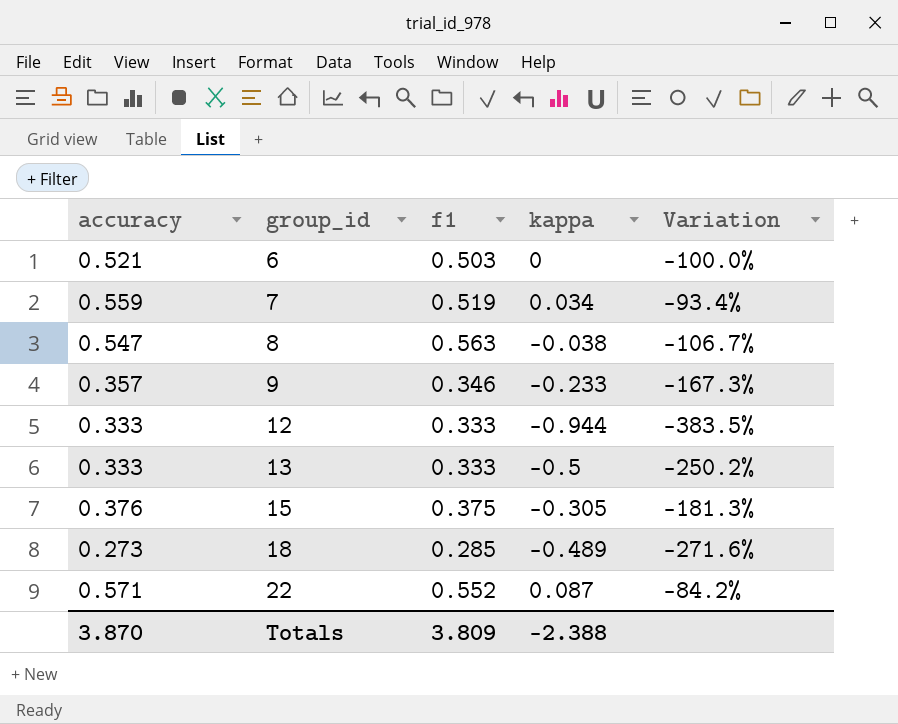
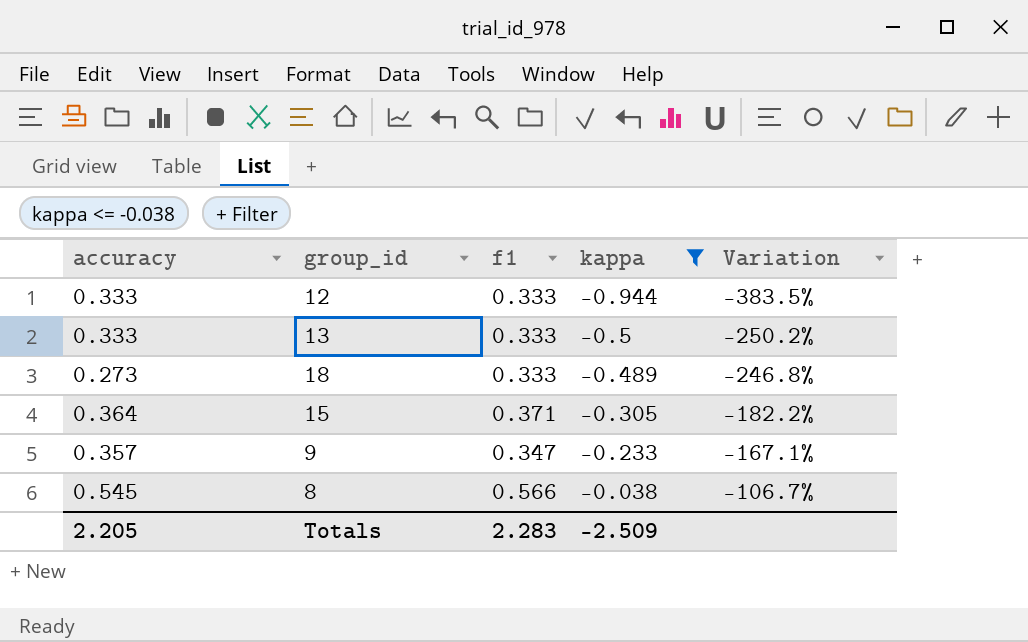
filter: none -> kappa <= -0.038
row order: group_id ascending -> kappa ascending
18 | f1: 0.285 -> 0.333
18 | Variation: -271.6% -> -246.8%
15 | accuracy: 0.376 -> 0.364
15 | f1: 0.375 -> 0.371
15 | Variation: -181.3% -> -182.2%
9 | f1: 0.346 -> 0.347
9 | Variation: -167.3% -> -167.1%
8 | accuracy: 0.547 -> 0.545
8 | f1: 0.563 -> 0.566
Totals | accuracy: 3.870 -> 2.205
Totals | f1: 3.809 -> 2.283
Totals | kappa: -2.388 -> -2.509

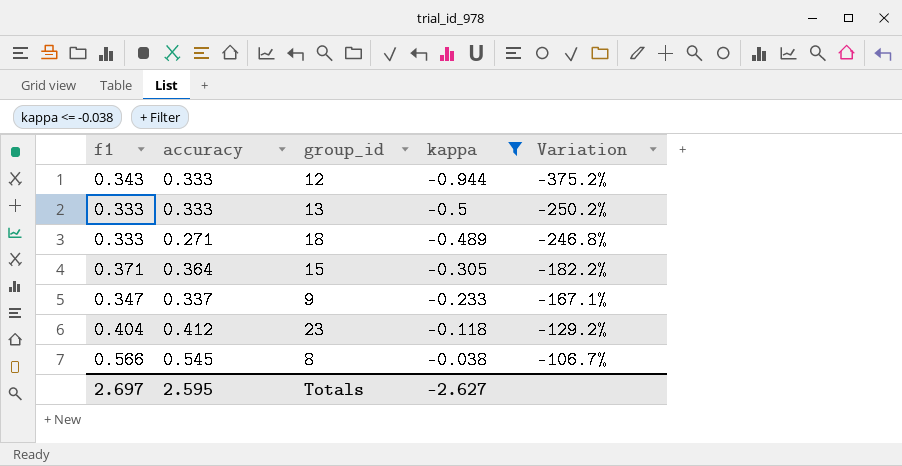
column f1 | position: 3 -> 1
12 | f1: 0.333 -> 0.343
12 | Variation: -383.5% -> -375.2%
18 | accuracy: 0.273 -> 0.271
9 | accuracy: 0.357 -> 0.337
row 23: none -> 0.404 | 0.412 | -0.118 | -129.2%
Totals | f1: 2.283 -> 2.697
Totals | accuracy: 2.205 -> 2.595
Totals | kappa: -2.509 -> -2.627

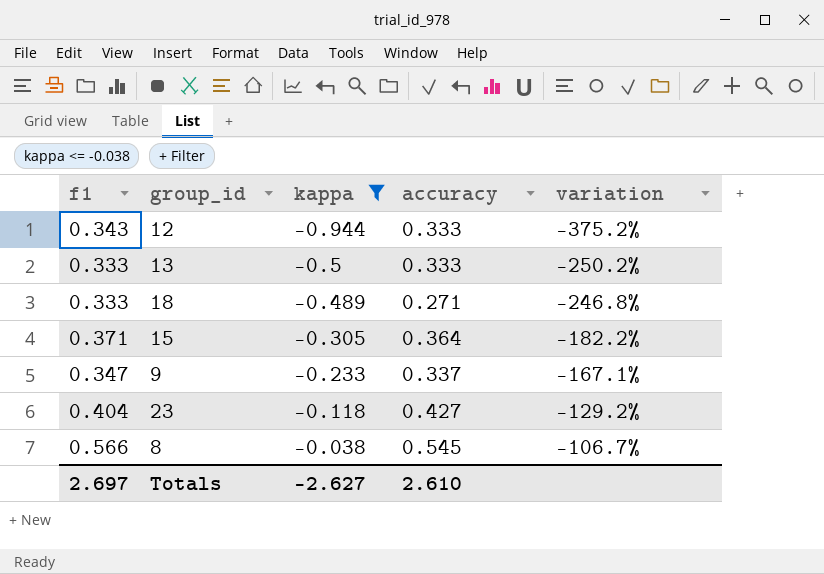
column accuracy | position: 2 -> 4
column name: Variation -> variation
23 | accuracy: 0.412 -> 0.427
Totals | accuracy: 2.595 -> 2.610

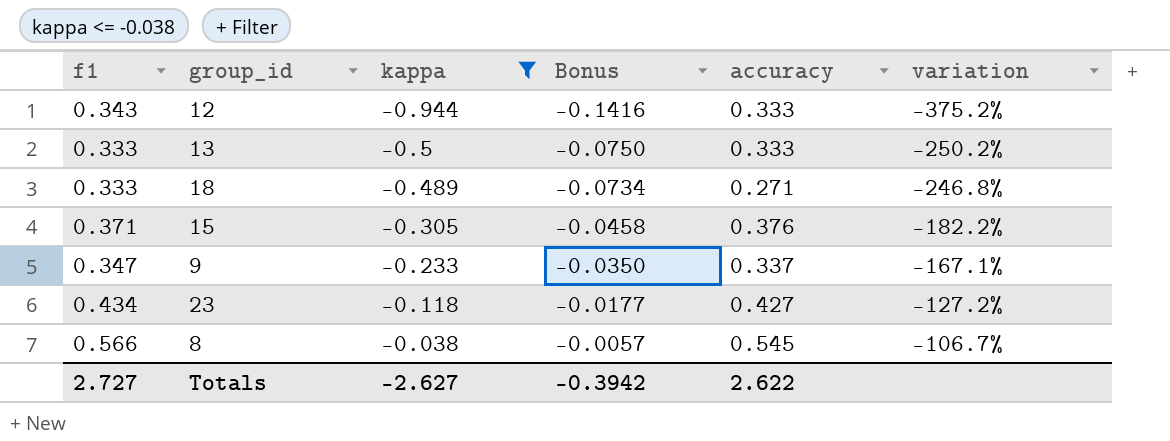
column Bonus | formula: none -> [kappa] * 0.15
15 | accuracy: 0.364 -> 0.376
23 | f1: 0.404 -> 0.434
23 | variation: -129.2% -> -127.2%
Totals | f1: 2.697 -> 2.727
Totals | accuracy: 2.610 -> 2.622

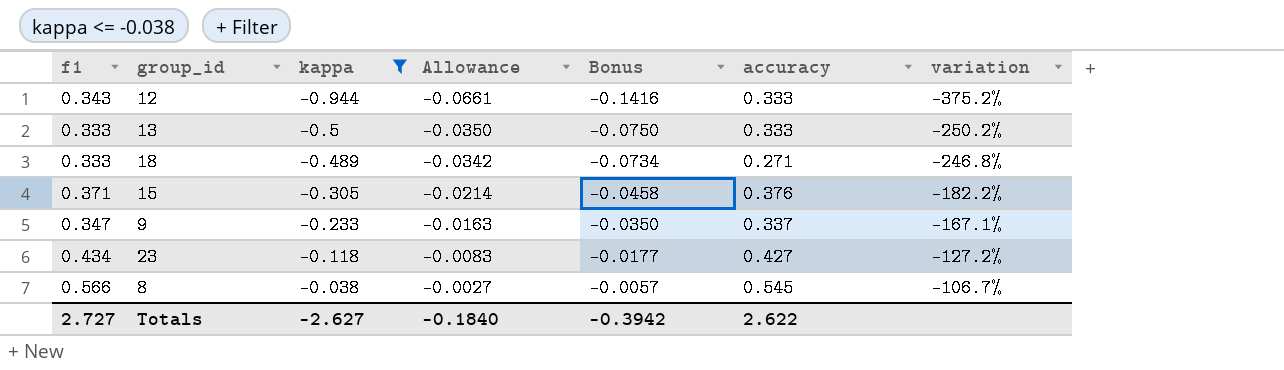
column Allowance | formula: none -> [kappa] * 0.07

